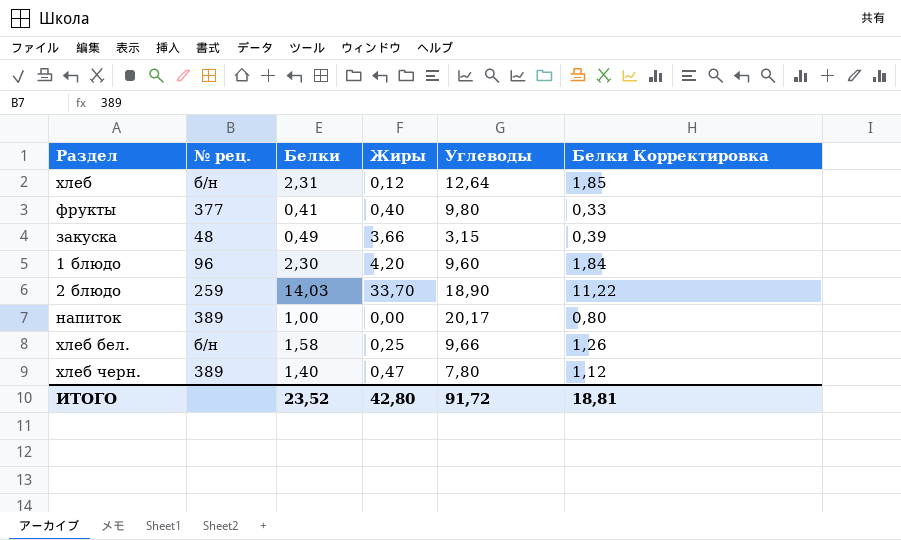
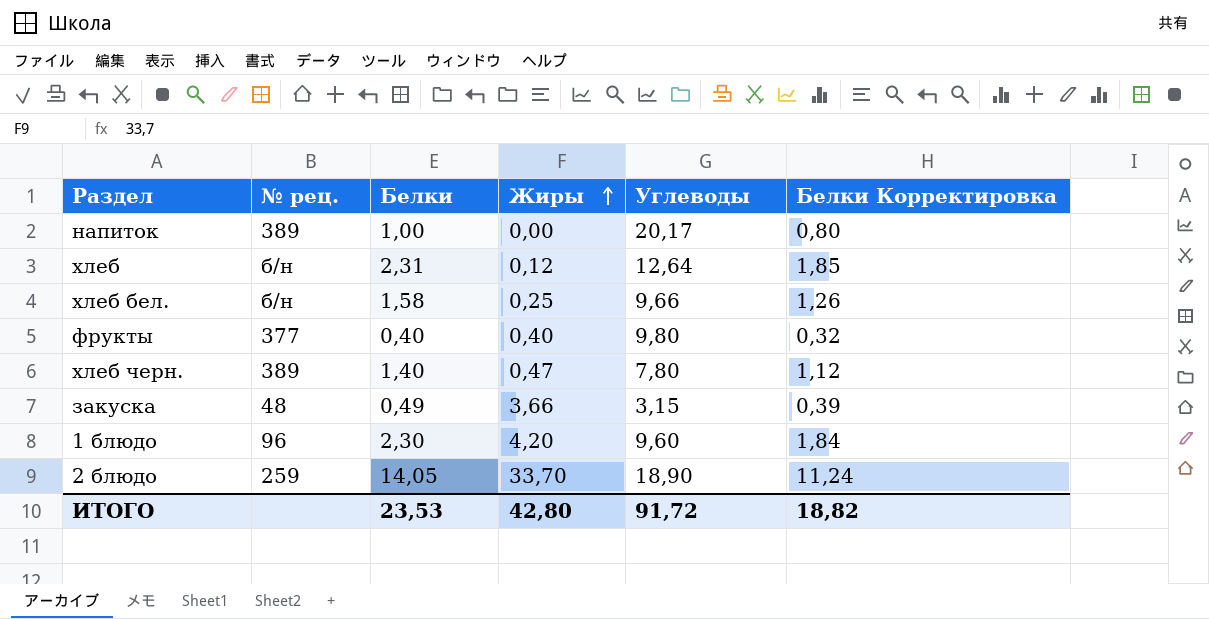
row order: none -> Жиры ascending
фрукты | Белки: 0,41 -> 0,40
фрукты | Белки Корректировка: 0,33 -> 0,32
2 блюдо | Белки: 14,03 -> 14,05
2 блюдо | Белки Корректировка: 11,22 -> 11,24
ИТОГО | Белки: 23,52 -> 23,53
ИТОГО | Белки Корректировка: 18,81 -> 18,82

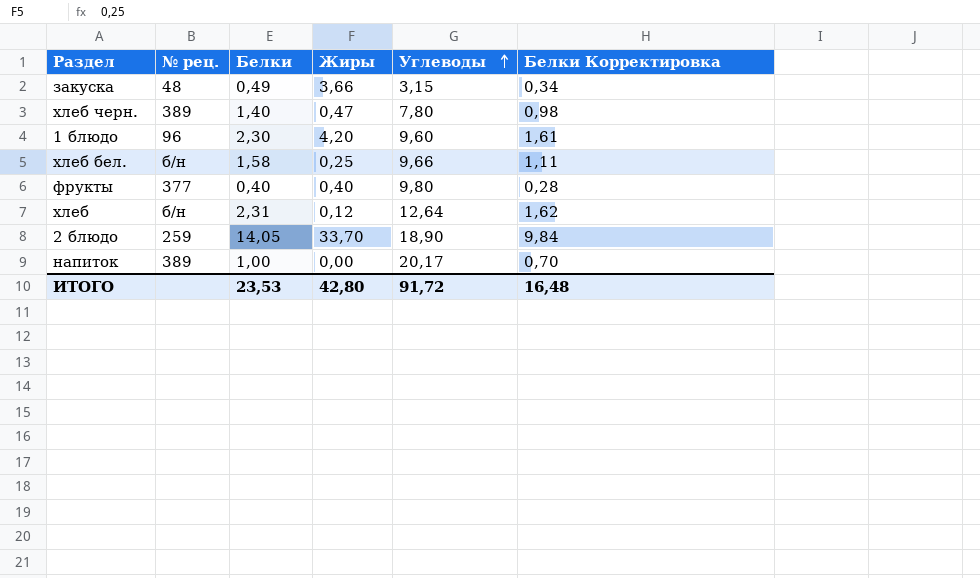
row order: Жиры ascending -> Углеводы ascending
column Белки Корректировка | formula: [Белки] * 0,8 -> [Белки] * 0,7
ИТОГО | Белки Корректировка: 18,82 -> 16,48

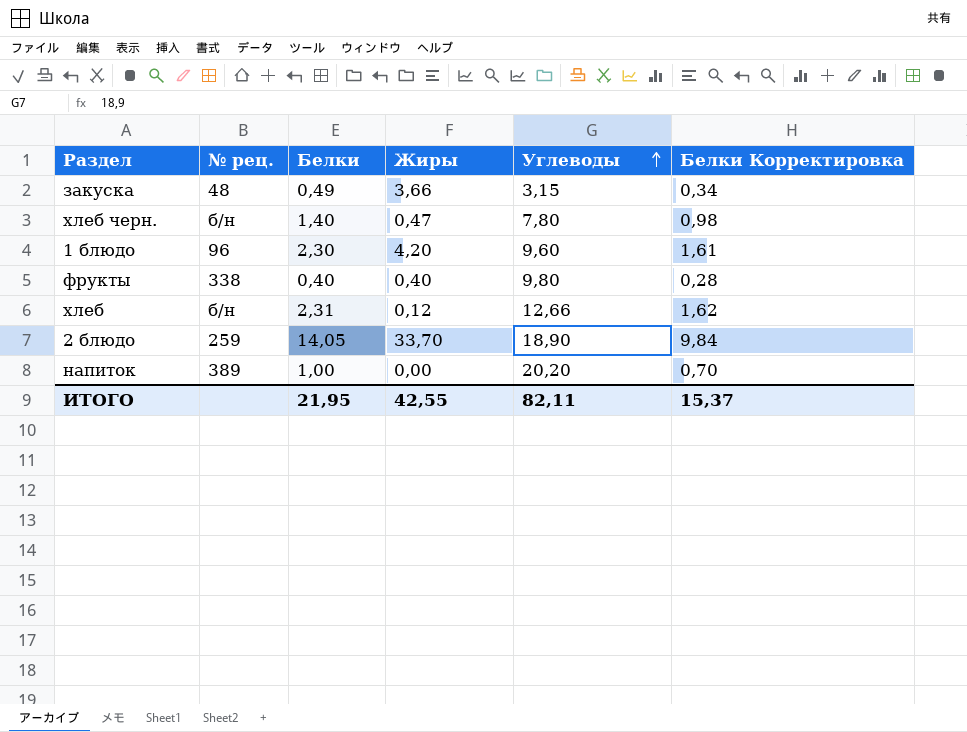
row хлеб бел.: б/н | 1,58 | 0,25 | 9,66 | 1,11 -> none
хлеб черн. | № рец.: 389 -> б/н
фрукты | № рец.: 377 -> 338
хлеб | Углеводы: 12,64 -> 12,66
напиток | Углеводы: 20,17 -> 20,20
ИТОГО | Белки: 23,53 -> 21,95
ИТОГО | Жиры: 42,80 -> 42,55
ИТОГО | Углеводы: 91,72 -> 82,11
ИТОГО | Белки Корректировка: 16,48 -> 15,37

